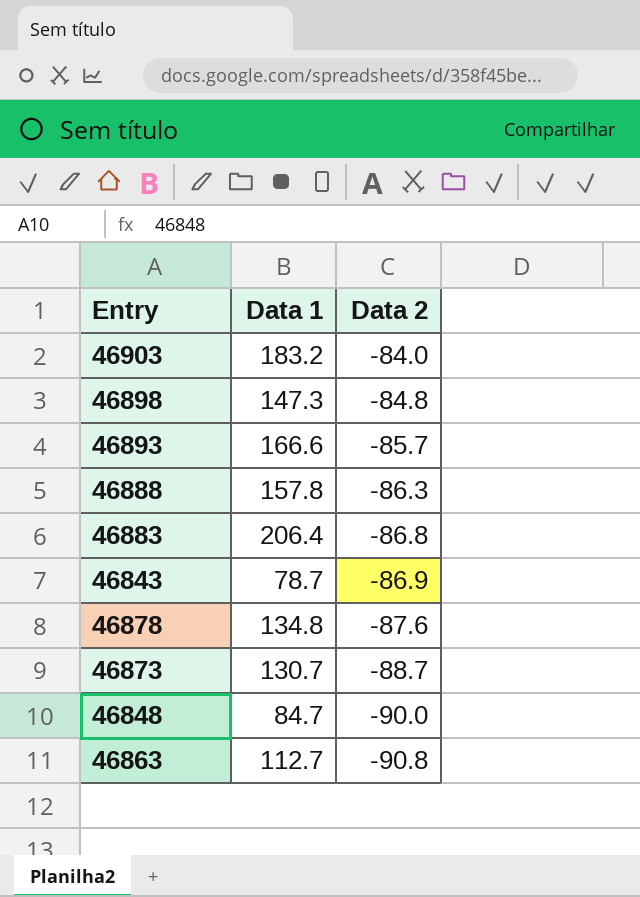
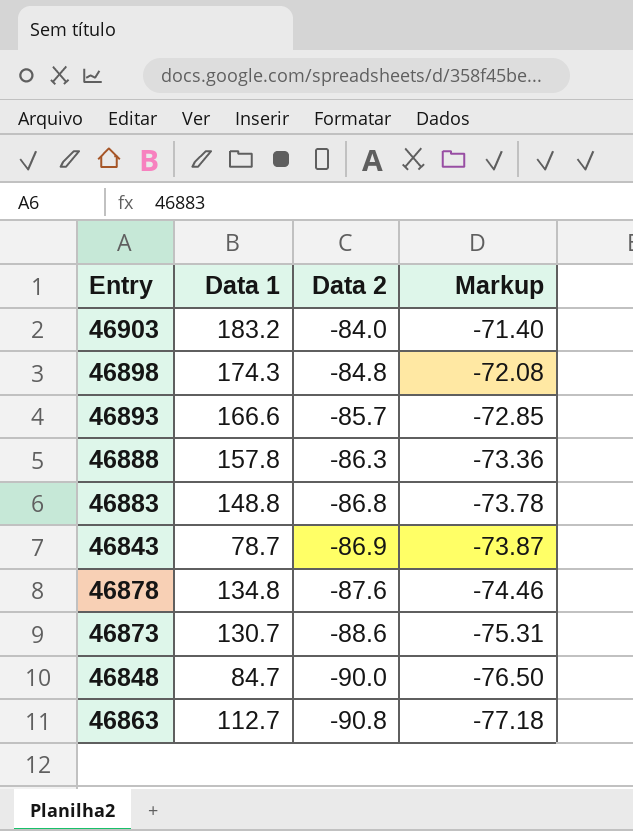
column Markup | formula: none -> [Data 2] * 0.85
46898 | Data 1: 147.3 -> 174.3
46883 | Data 1: 206.4 -> 148.8
46873 | Data 2: -88.7 -> -88.6

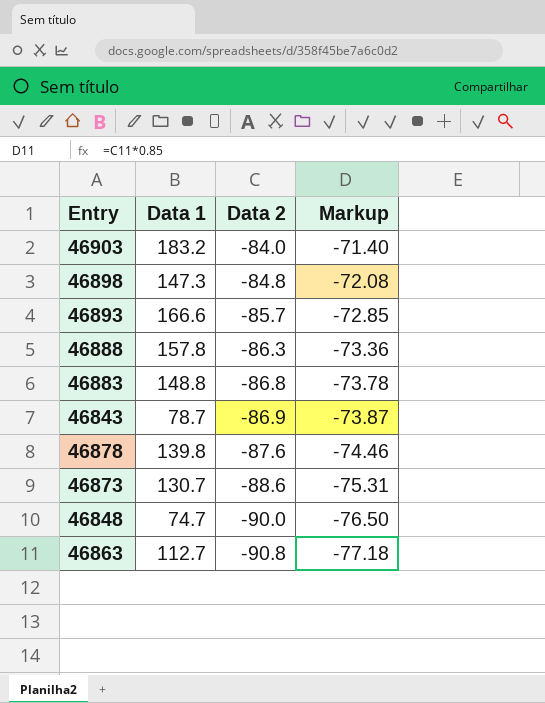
46898 | Data 1: 174.3 -> 147.3
46878 | Data 1: 134.8 -> 139.8
46848 | Data 1: 84.7 -> 74.7

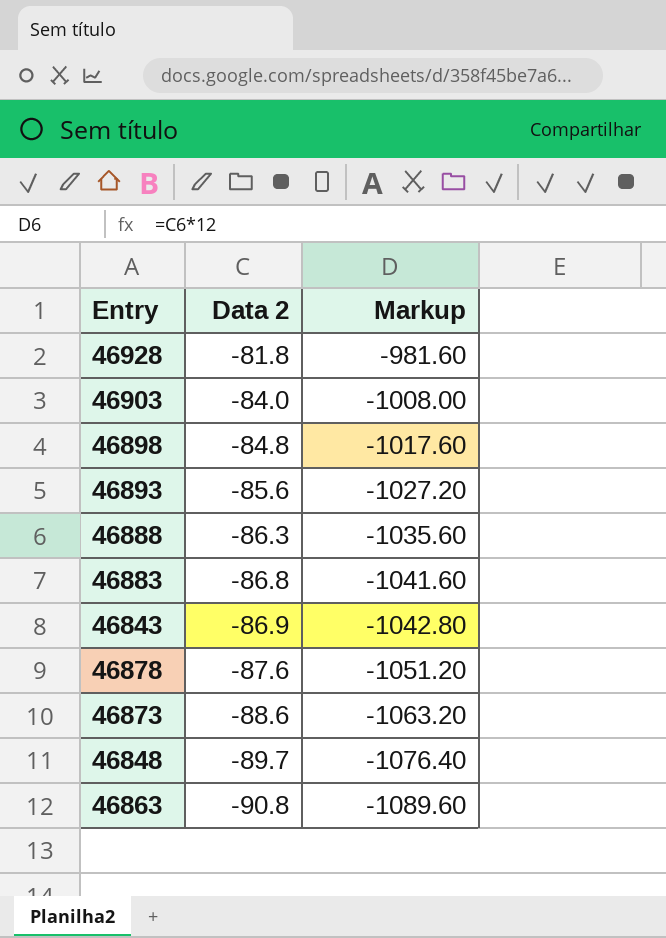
column Data 1 | position: 2 -> none
column Markup | formula: [Data 2] * 0.85 -> [Data 2] * 12
row 46928: none -> -81.8 | -981.60
46893 | Data 2: -85.7 -> -85.6
46848 | Data 2: -90.0 -> -89.7

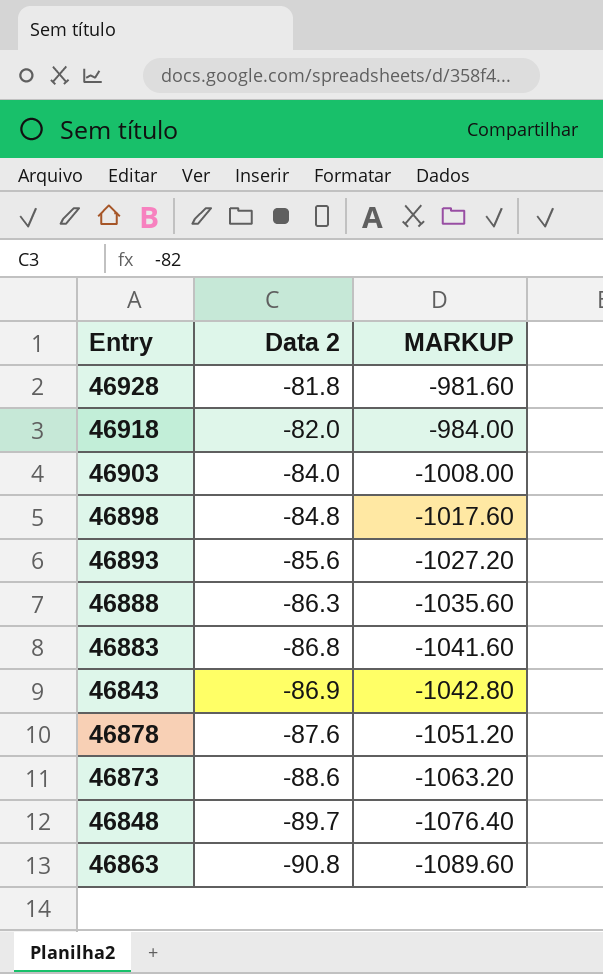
column name: Markup -> MARKUP
row 46918: none -> -82.0 | -984.00

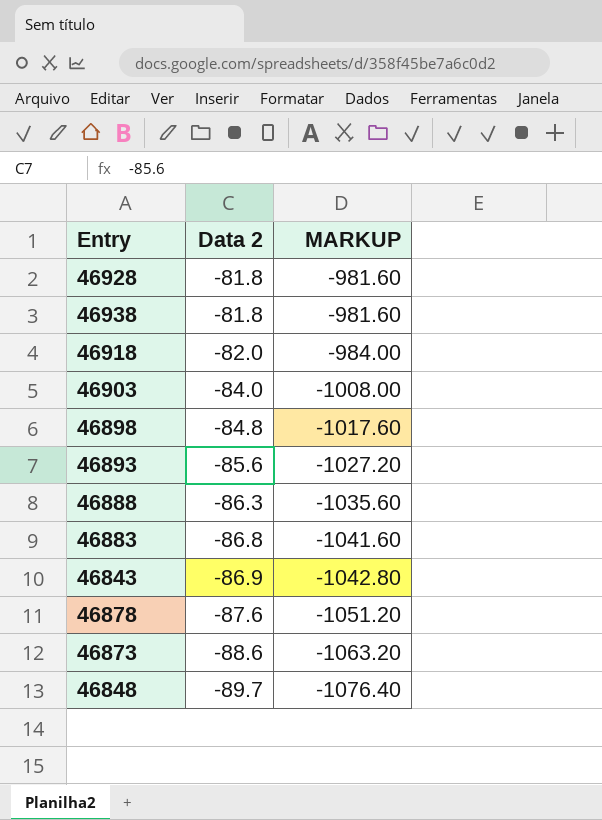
row 46863: -90.8 | -1089.60 -> none
row 46938: none -> -81.8 | -981.60

